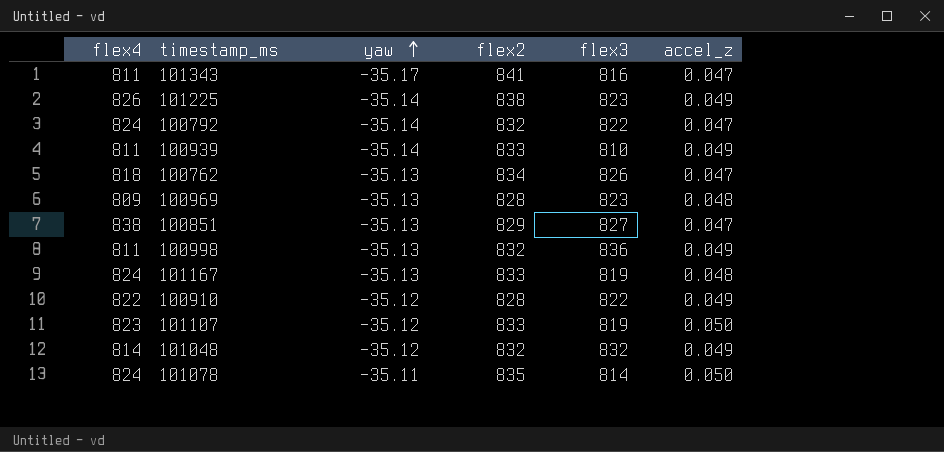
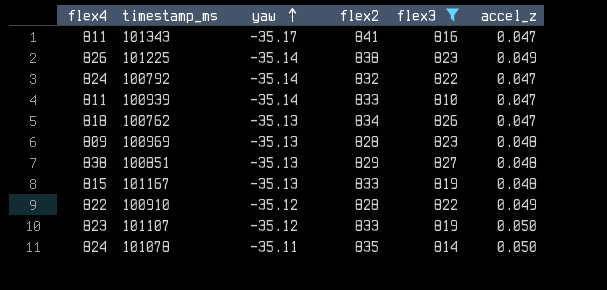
filter: none -> flex3 <= 827
100939 | accel_z: 0.049 -> 0.047
100851 | accel_z: 0.047 -> 0.048
101167 | flex4: 824 -> 815

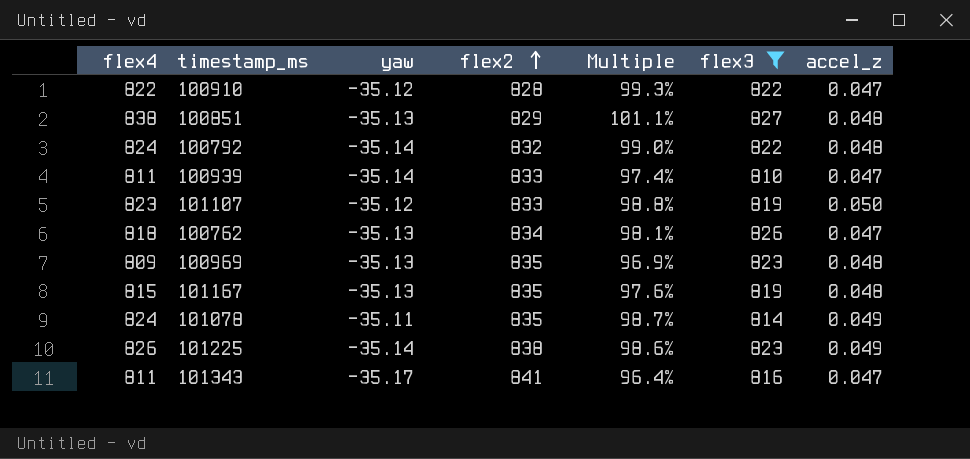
row order: yaw ascending -> flex2 ascending
column Multiple | formula: none -> [flex4] / [flex2]
100910 | accel_z: 0.049 -> 0.047
100792 | accel_z: 0.047 -> 0.048
100969 | flex2: 828 -> 835
101167 | flex2: 833 -> 835
101078 | accel_z: 0.050 -> 0.049

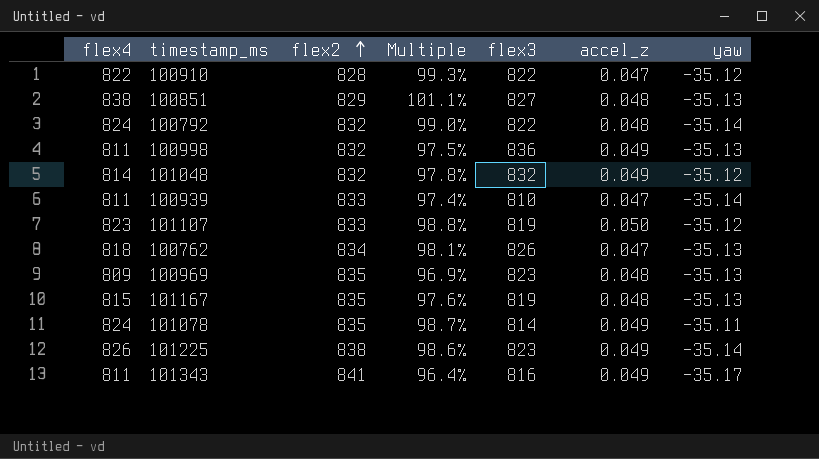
filter: flex3 <= 827 -> none
column yaw | position: 3 -> 7
101343 | accel_z: 0.047 -> 0.049

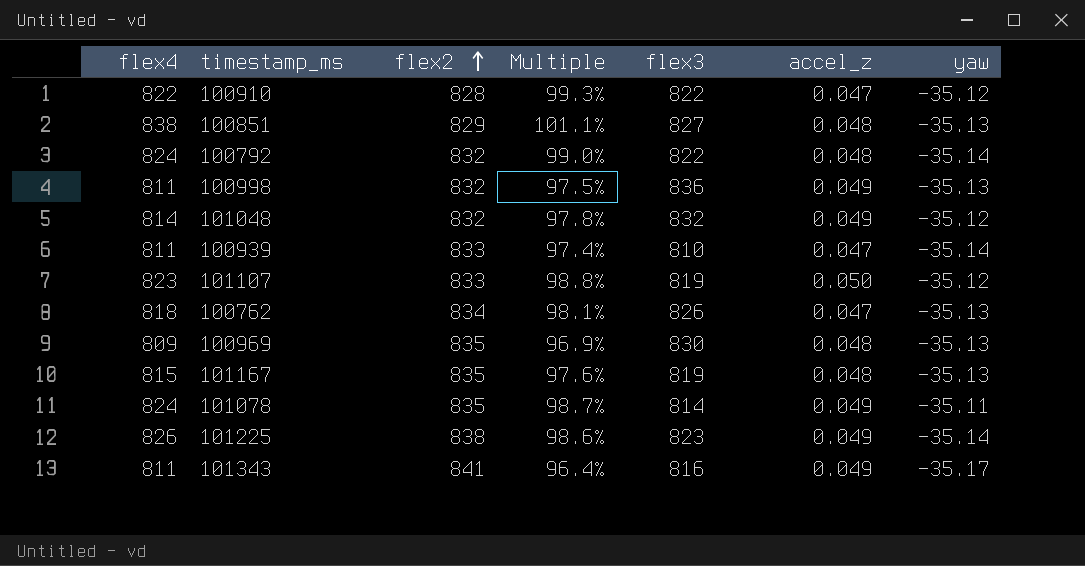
100969 | flex3: 823 -> 830

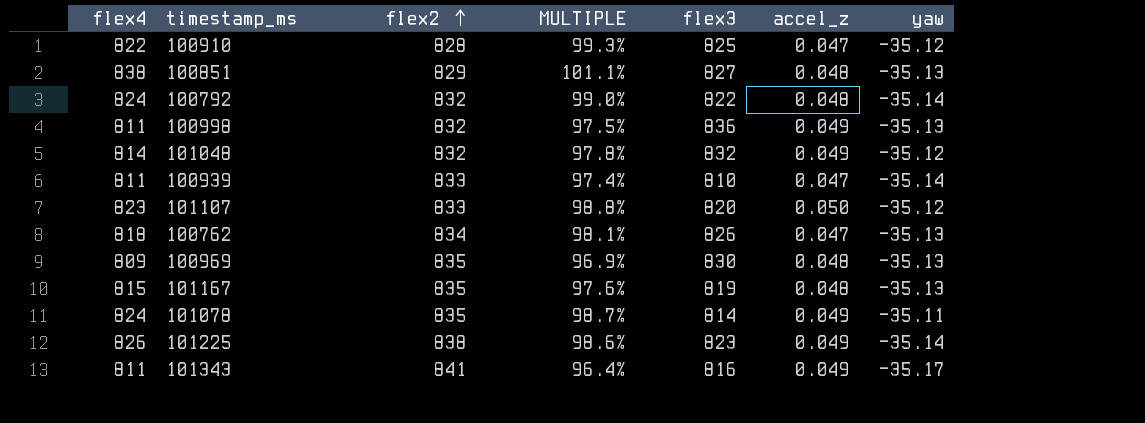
column name: Multiple -> MULTIPLE
100910 | flex3: 822 -> 825
101107 | flex3: 819 -> 820

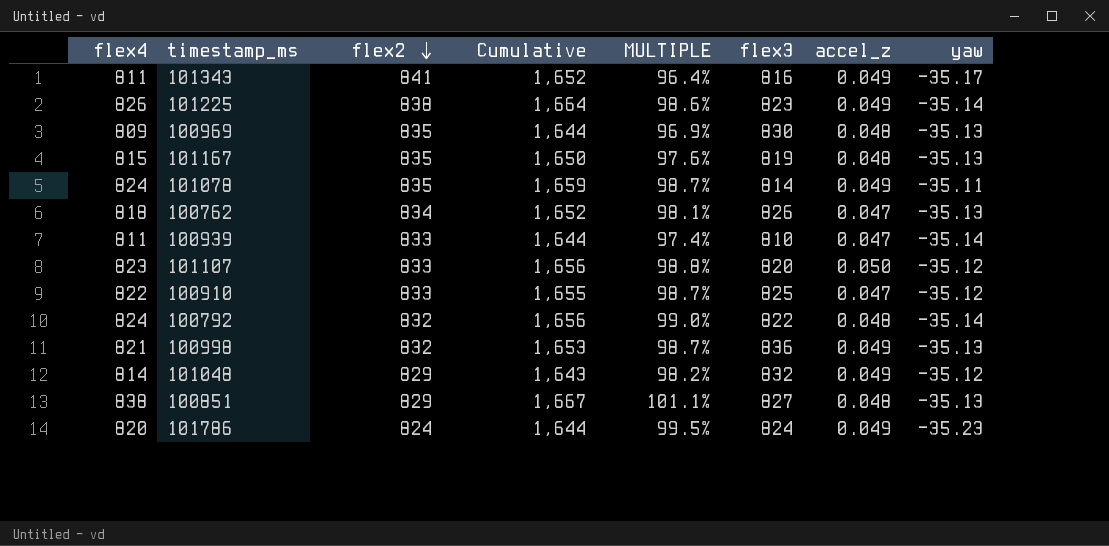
row order: flex2 ascending -> flex2 descending
column Cumulative | formula: none -> [flex4] + [flex2]
100910 | flex2: 828 -> 833
100910 | MULTIPLE: 99.3% -> 98.7%
100998 | flex4: 811 -> 821
100998 | MULTIPLE: 97.5% -> 98.7%
101048 | flex2: 832 -> 829
101048 | MULTIPLE: 97.8% -> 98.2%
row 101786: none -> 820 | 824 | 1,644 | 99.5% | 824 | 0.049 | -35.23

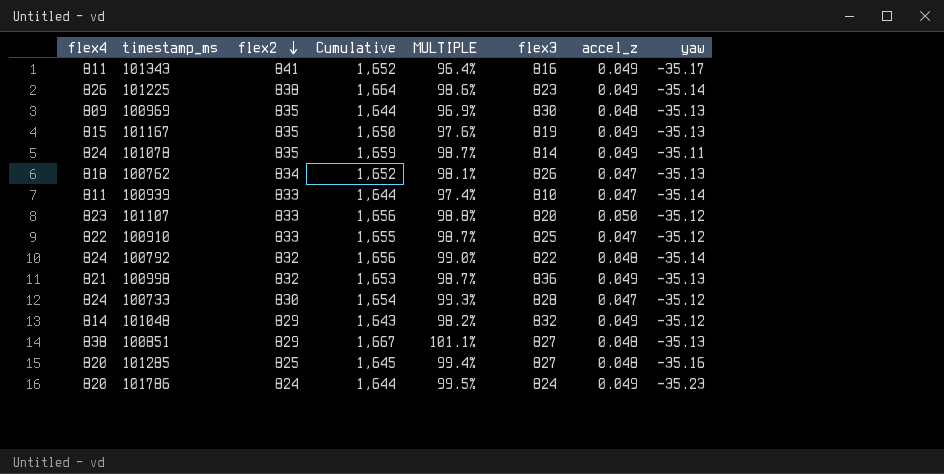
101167 | accel_z: 0.048 -> 0.049
row 100733: none -> 824 | 830 | 1,654 | 99.3% | 828 | 0.047 | -35.12
row 101285: none -> 820 | 825 | 1,645 | 99.4% | 827 | 0.048 | -35.16

